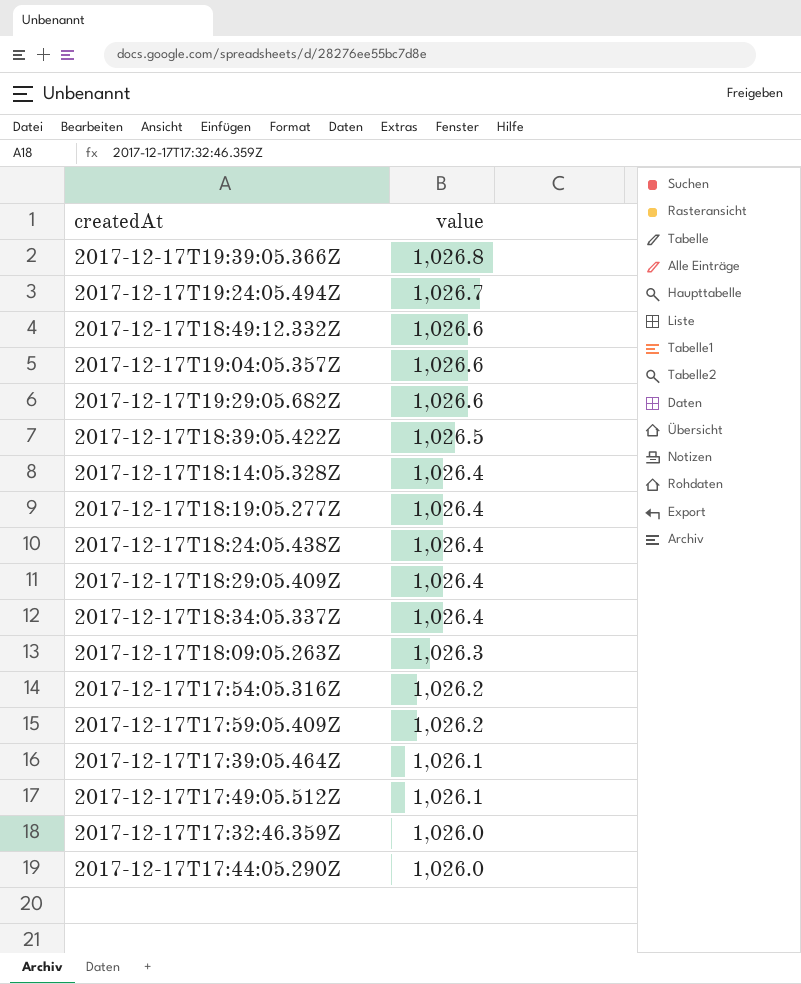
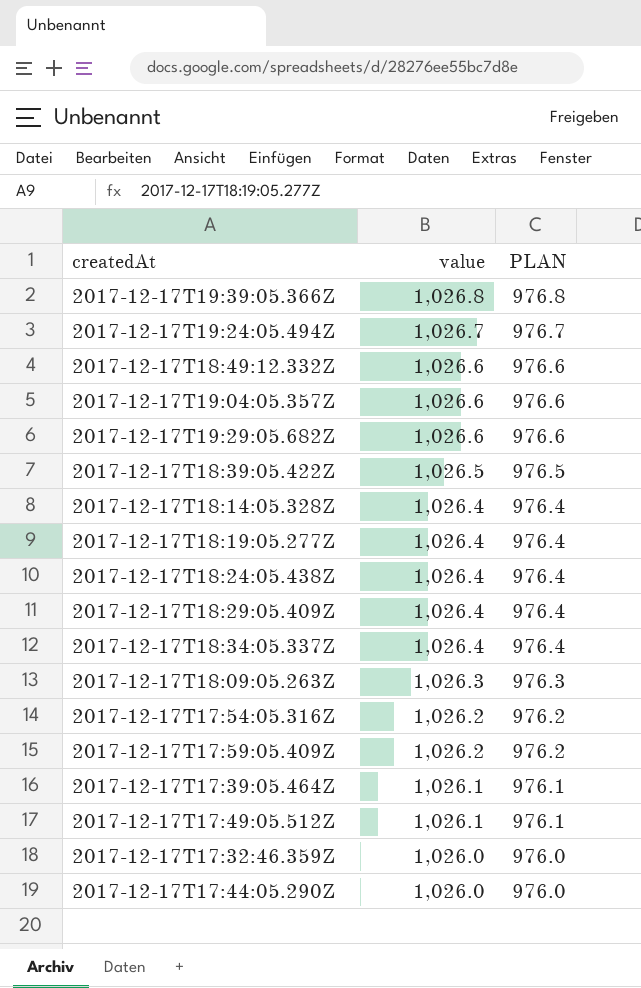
column PLAN | formula: none -> [value] - 50

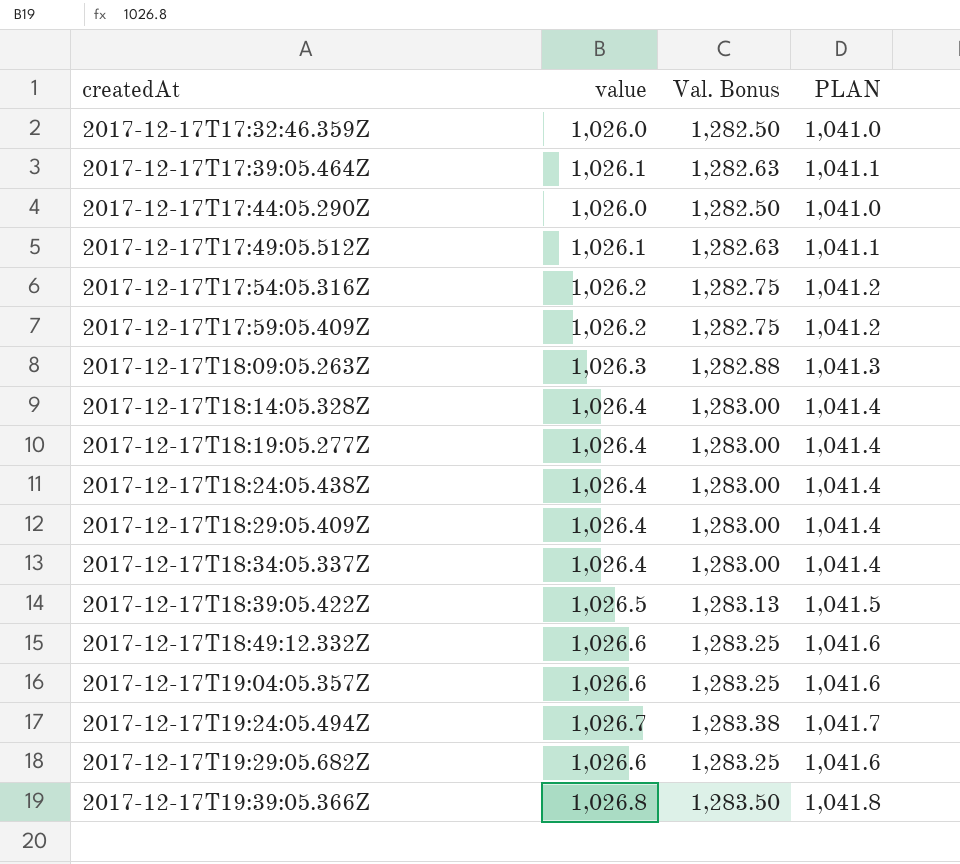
row order: value descending -> createdAt ascending
column Val. Bonus | formula: none -> [value] * 1.25
column PLAN | formula: [value] - 50 -> [value] + 15

